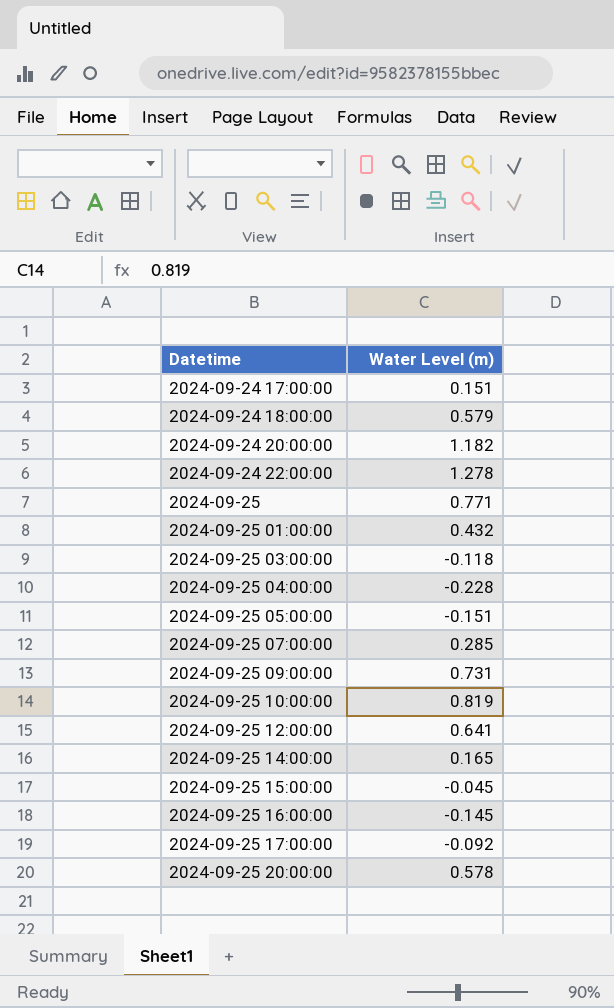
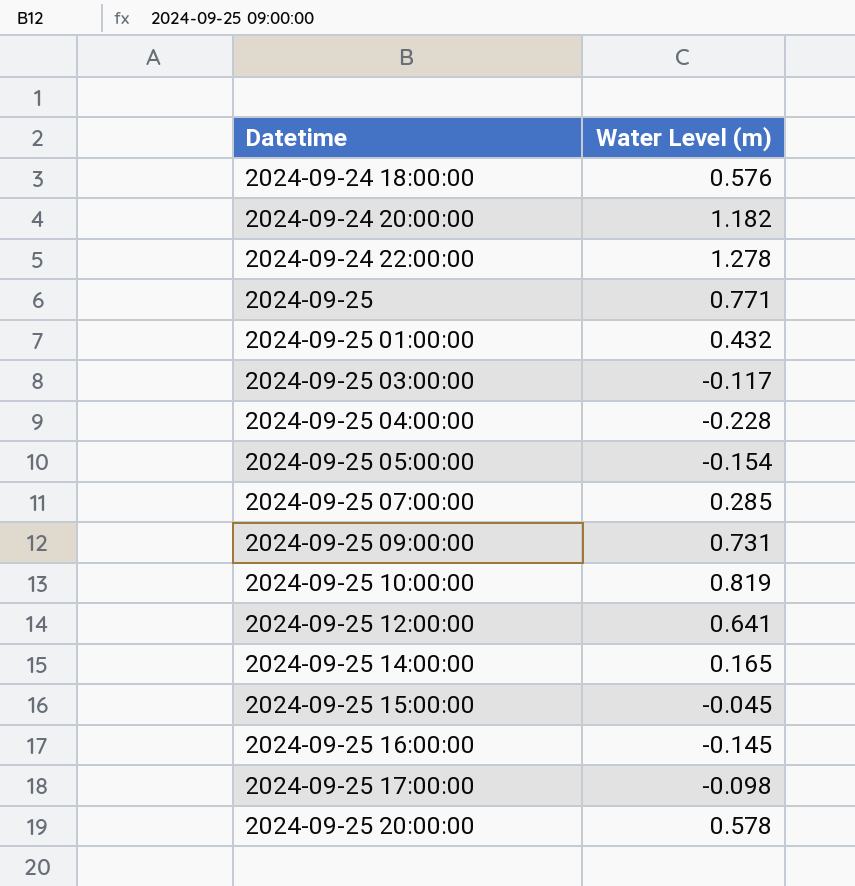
row 2024-09-24 17:00:00: 0.151 -> none
2024-09-24 18:00:00 | Water Level (m): 0.579 -> 0.576
2024-09-25 03:00:00 | Water Level (m): -0.118 -> -0.117
2024-09-25 05:00:00 | Water Level (m): -0.151 -> -0.154
2024-09-25 17:00:00 | Water Level (m): -0.092 -> -0.098

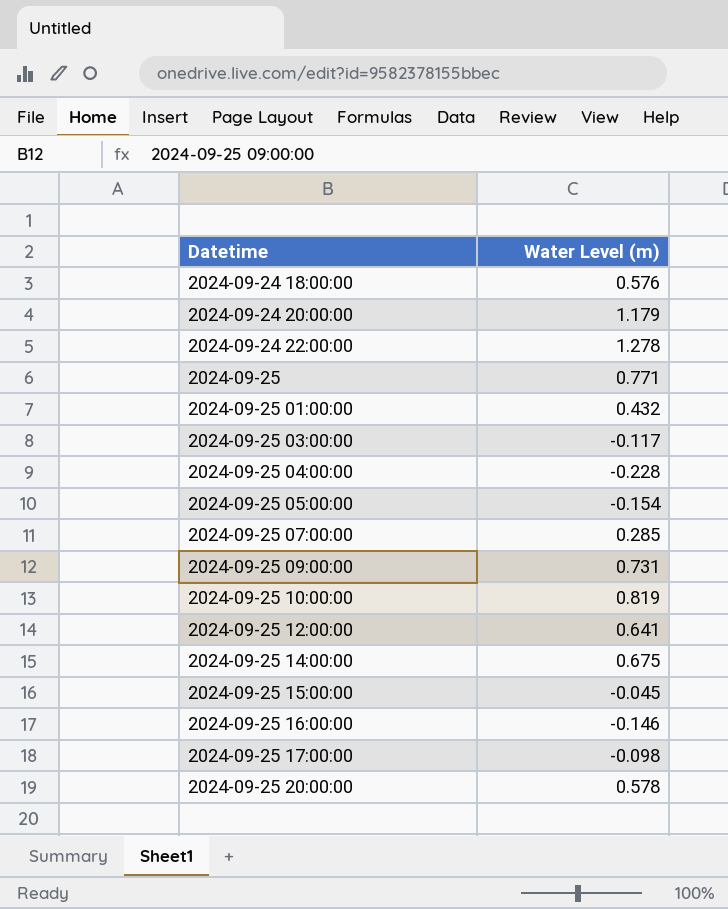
2024-09-24 20:00:00 | Water Level (m): 1.182 -> 1.179
2024-09-25 14:00:00 | Water Level (m): 0.165 -> 0.675
2024-09-25 16:00:00 | Water Level (m): -0.145 -> -0.146

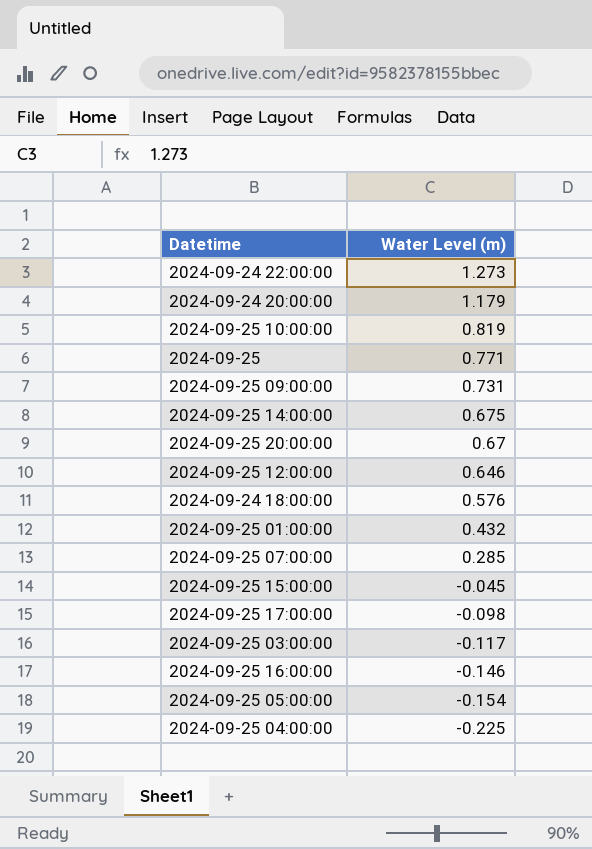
row order: Datetime ascending -> Water Level (m) descending
2024-09-24 22:00:00 | Water Level (m): 1.278 -> 1.273
2024-09-25 20:00:00 | Water Level (m): 0.578 -> 0.67
2024-09-25 12:00:00 | Water Level (m): 0.641 -> 0.646
2024-09-25 04:00:00 | Water Level (m): -0.228 -> -0.225

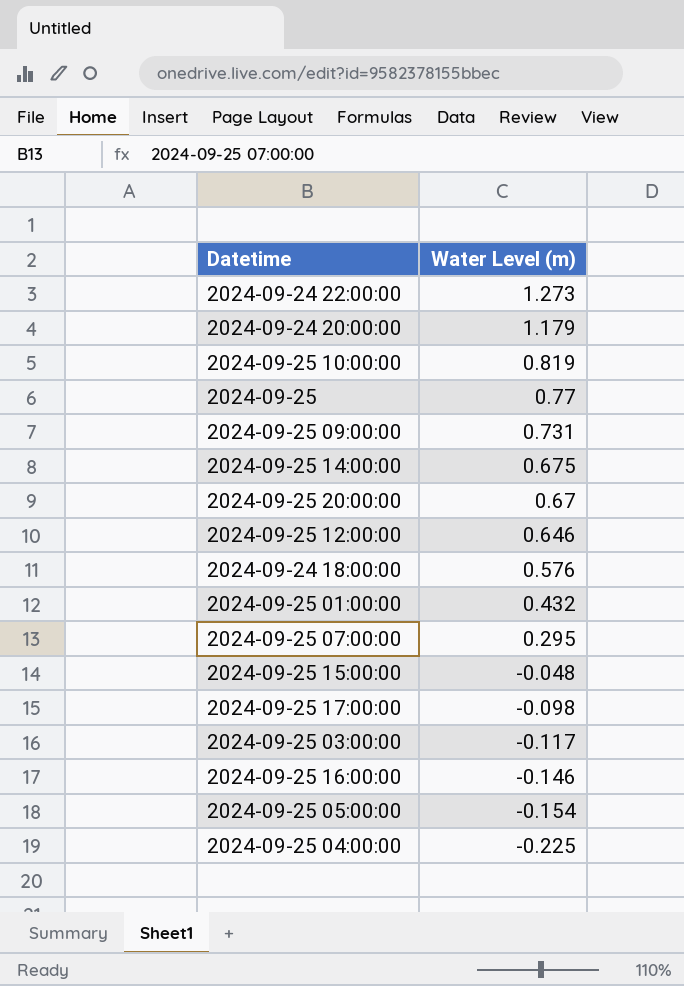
2024-09-25 | Water Level (m): 0.771 -> 0.77
2024-09-25 07:00:00 | Water Level (m): 0.285 -> 0.295
2024-09-25 15:00:00 | Water Level (m): -0.045 -> -0.048

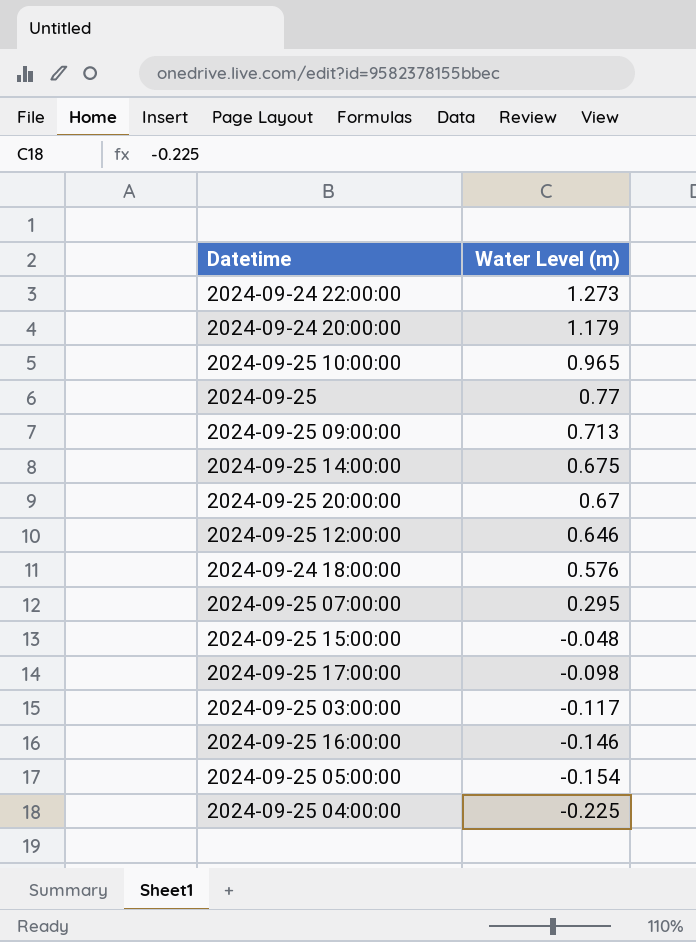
row 2024-09-25 01:00:00: 0.432 -> none
2024-09-25 10:00:00 | Water Level (m): 0.819 -> 0.965
2024-09-25 09:00:00 | Water Level (m): 0.731 -> 0.713

